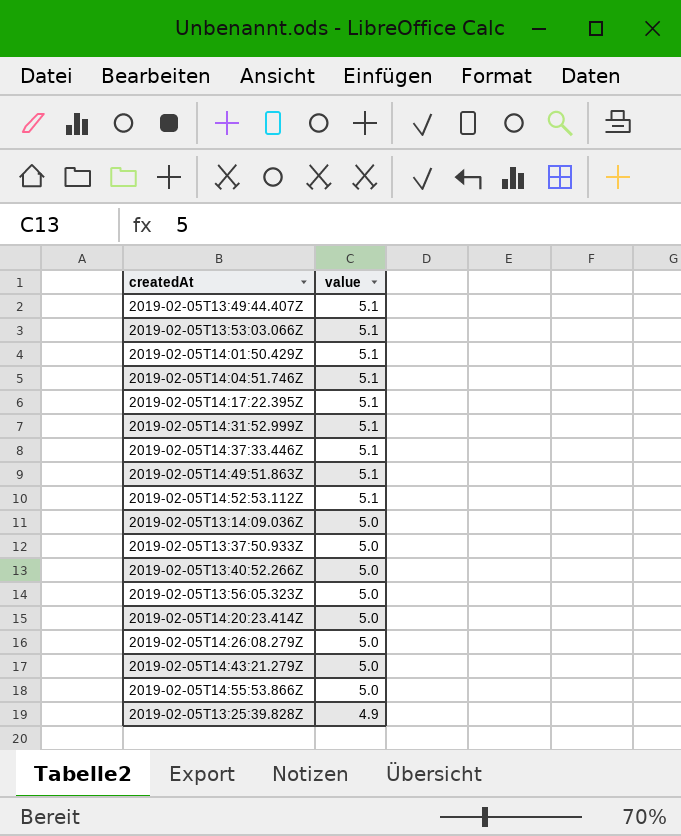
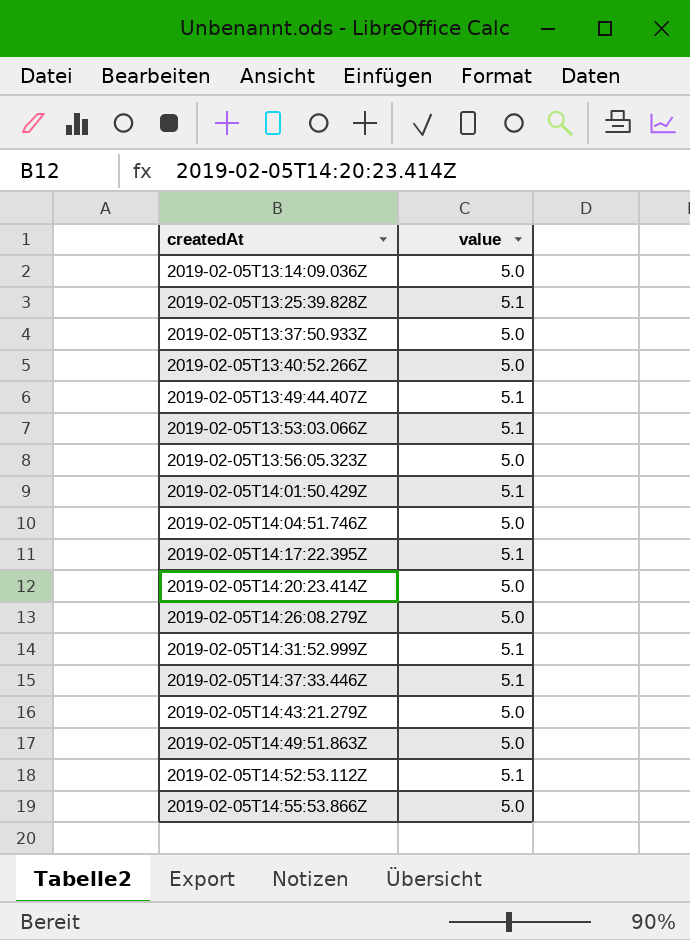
row order: value descending -> createdAt ascending
2019-02-05T13:25:39.828Z | value: 4.9 -> 5.1
2019-02-05T14:04:51.746Z | value: 5.1 -> 5.0
2019-02-05T14:49:51.863Z | value: 5.1 -> 5.0

